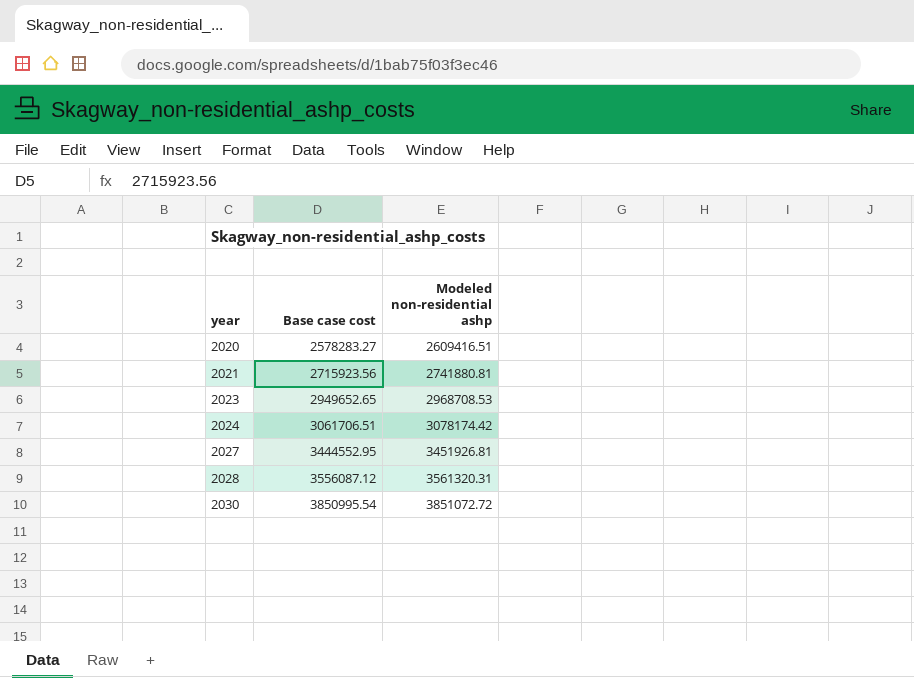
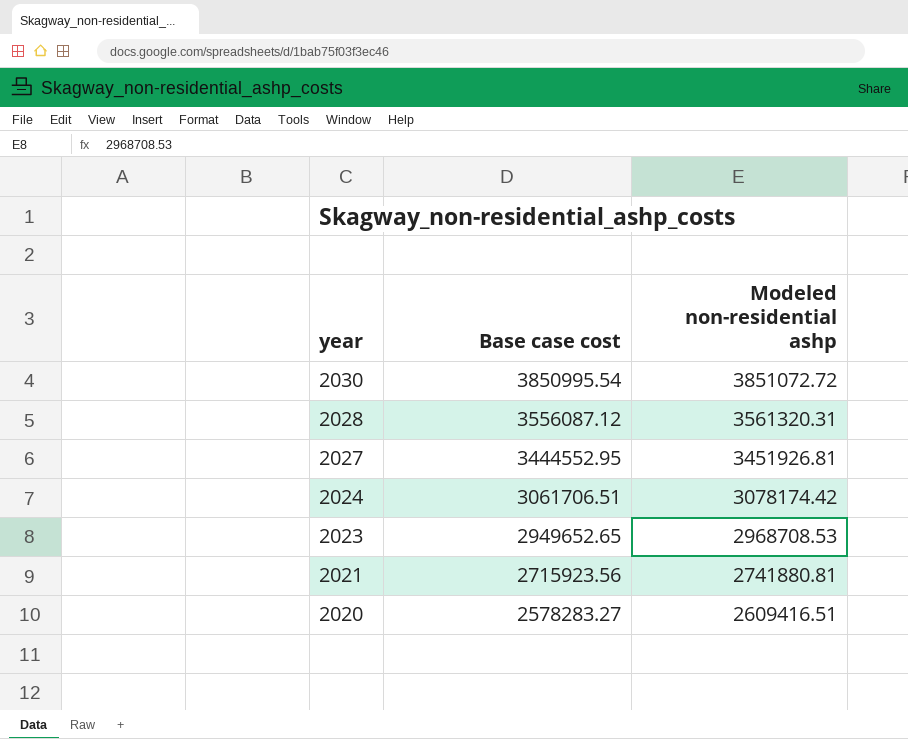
row order: year ascending -> year descending

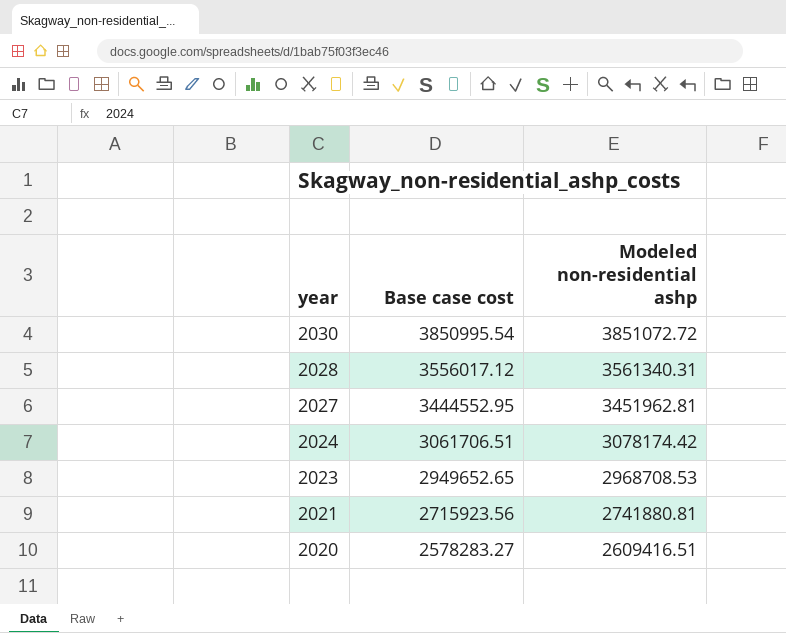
2028 | Base case cost: 3556087.12 -> 3556017.12
2028 | Modeled non-residential ashp: 3561320.31 -> 3561340.31
2027 | Modeled non-residential ashp: 3451926.81 -> 3451962.81

